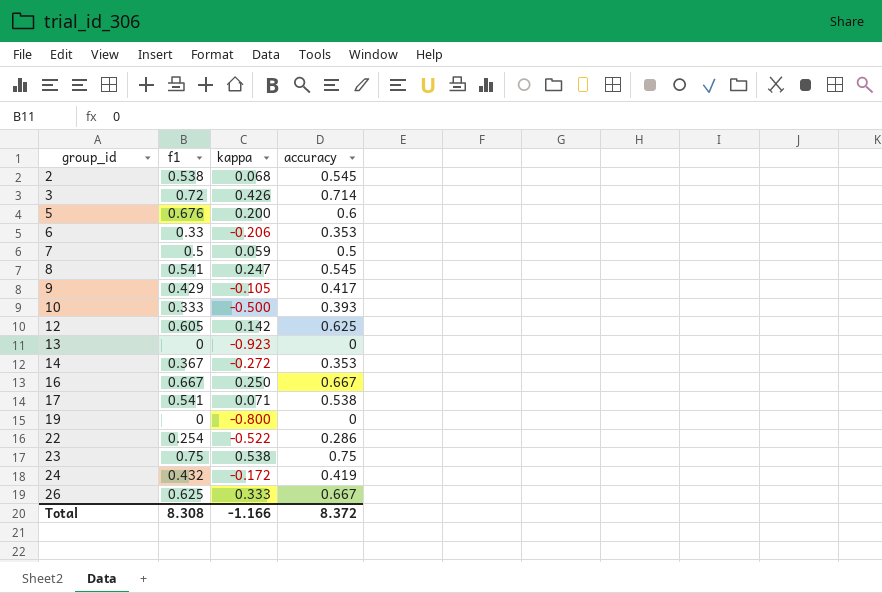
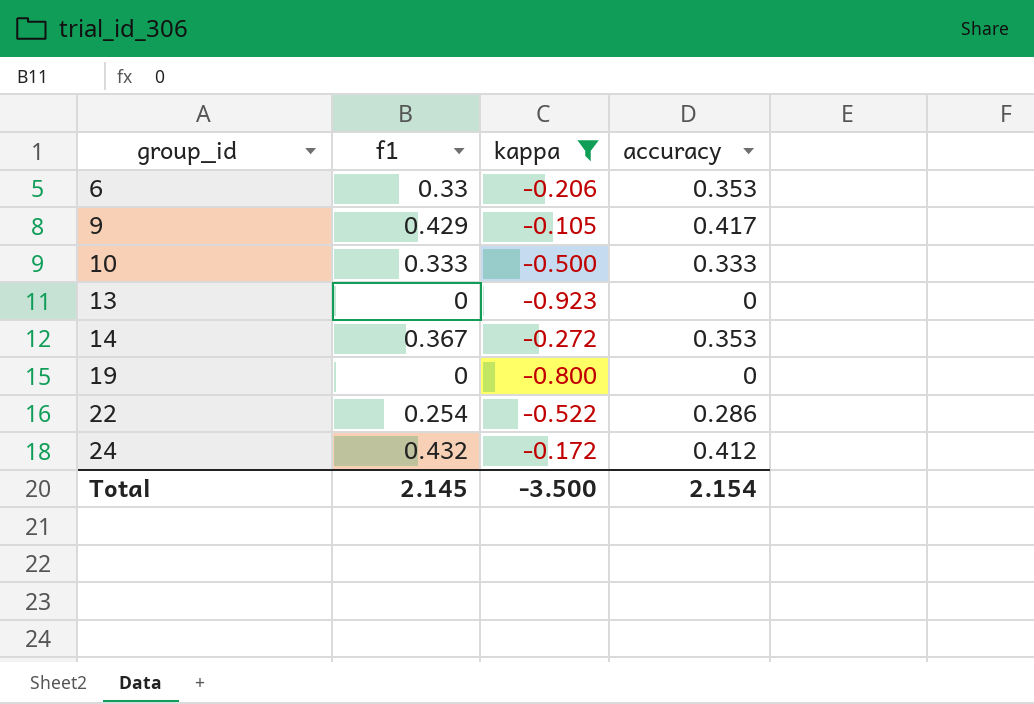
filter: none -> kappa <= -0.105
10 | accuracy: 0.393 -> 0.333
24 | accuracy: 0.419 -> 0.412
Total | f1: 8.308 -> 2.145
Total | kappa: -1.166 -> -3.500
Total | accuracy: 8.372 -> 2.154

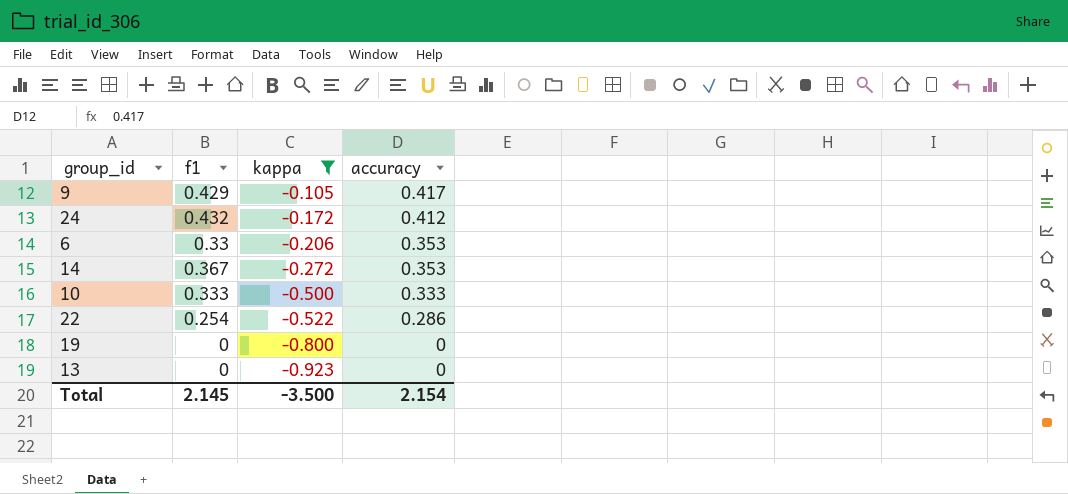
row order: group_id ascending -> kappa descending

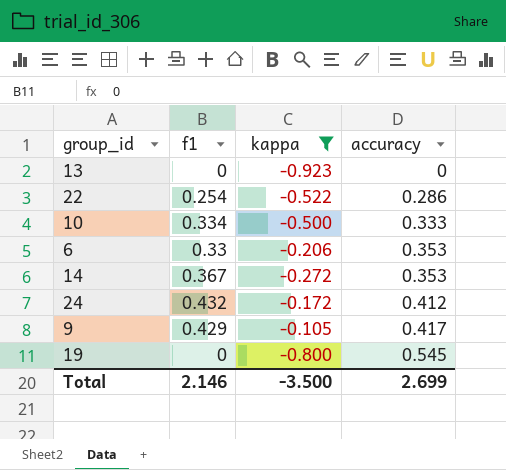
row order: kappa descending -> accuracy ascending
10 | f1: 0.333 -> 0.334
19 | accuracy: 0 -> 0.545
Total | f1: 2.145 -> 2.146
Total | accuracy: 2.154 -> 2.699

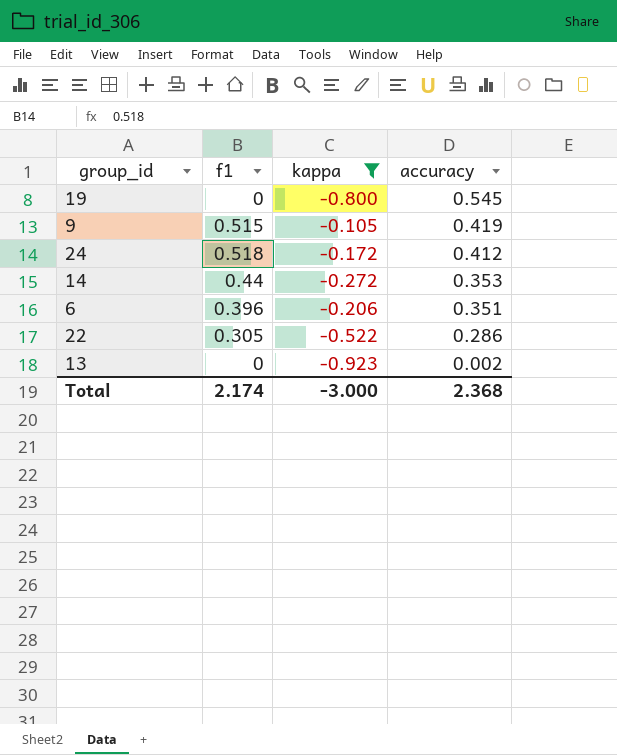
row order: accuracy ascending -> accuracy descending
row 10: 0.334 | -0.500 | 0.333 -> none
9 | f1: 0.429 -> 0.515
9 | accuracy: 0.417 -> 0.419
24 | f1: 0.432 -> 0.518
14 | f1: 0.367 -> 0.44
6 | f1: 0.33 -> 0.396
6 | accuracy: 0.353 -> 0.351
22 | f1: 0.254 -> 0.305
13 | accuracy: 0 -> 0.002
Total | f1: 2.146 -> 2.174
Total | kappa: -3.500 -> -3.000
Total | accuracy: 2.699 -> 2.368

